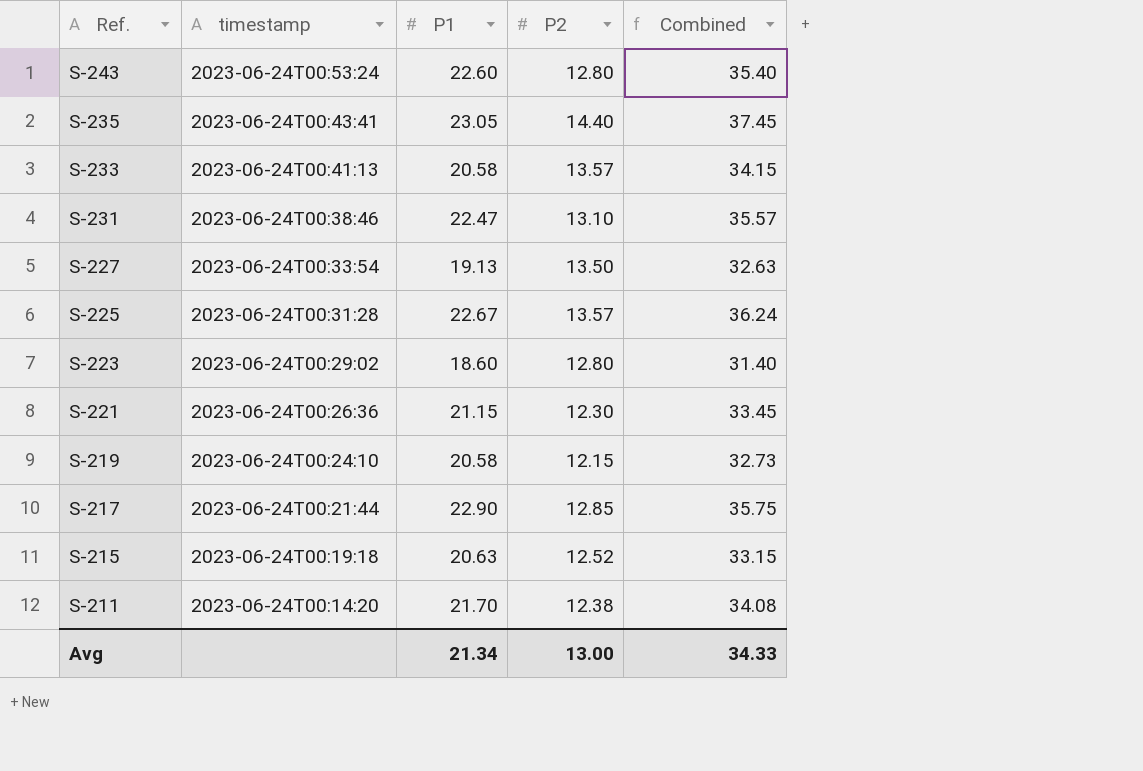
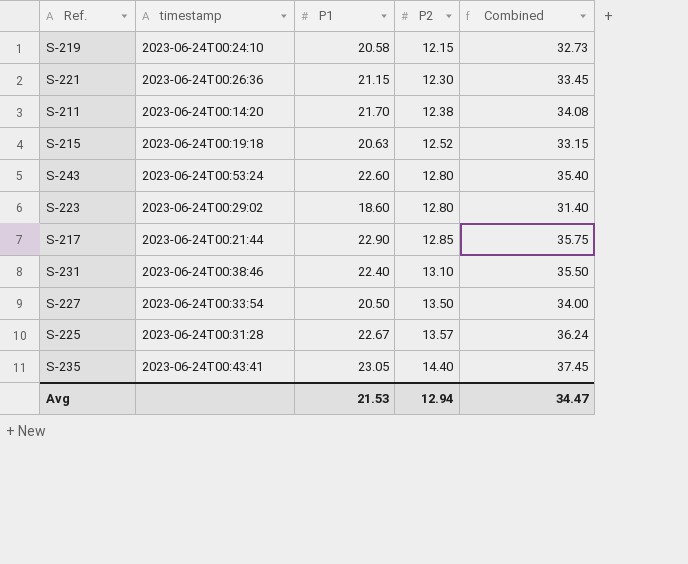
row order: Ref. descending -> P2 ascending
row S-233: 2023-06-24T00:41:13 | 20.58 | 13.57 | 34.15 -> none
S-231 | P1: 22.47 -> 22.40
S-231 | Combined: 35.57 -> 35.50
S-227 | P1: 19.13 -> 20.50
S-227 | Combined: 32.63 -> 34.00
Avg | P1: 21.34 -> 21.53
Avg | P2: 13.00 -> 12.94
Avg | Combined: 34.33 -> 34.47

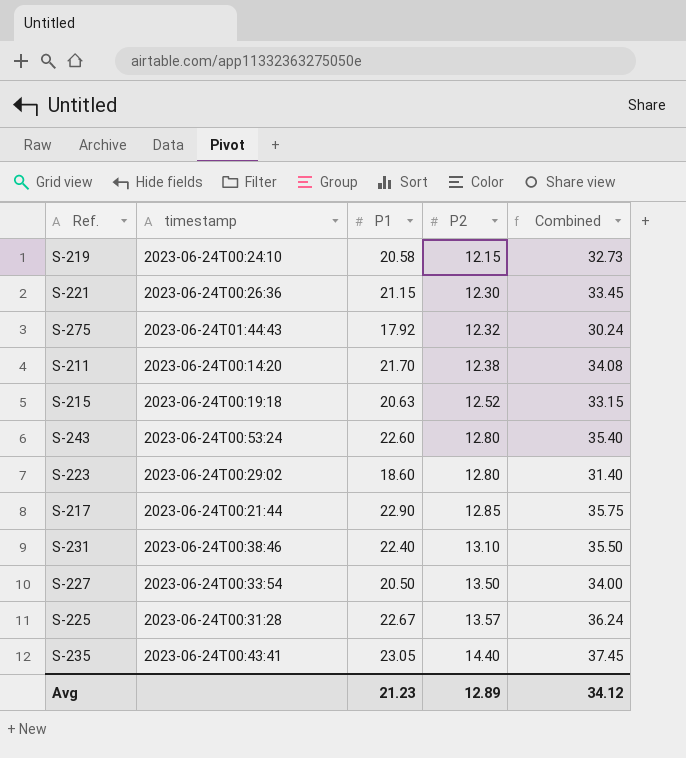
row S-275: none -> 2023-06-24T01:44:43 | 17.92 | 12.32 | 30.24
Avg | P1: 21.53 -> 21.23
Avg | P2: 12.94 -> 12.89
Avg | Combined: 34.47 -> 34.12

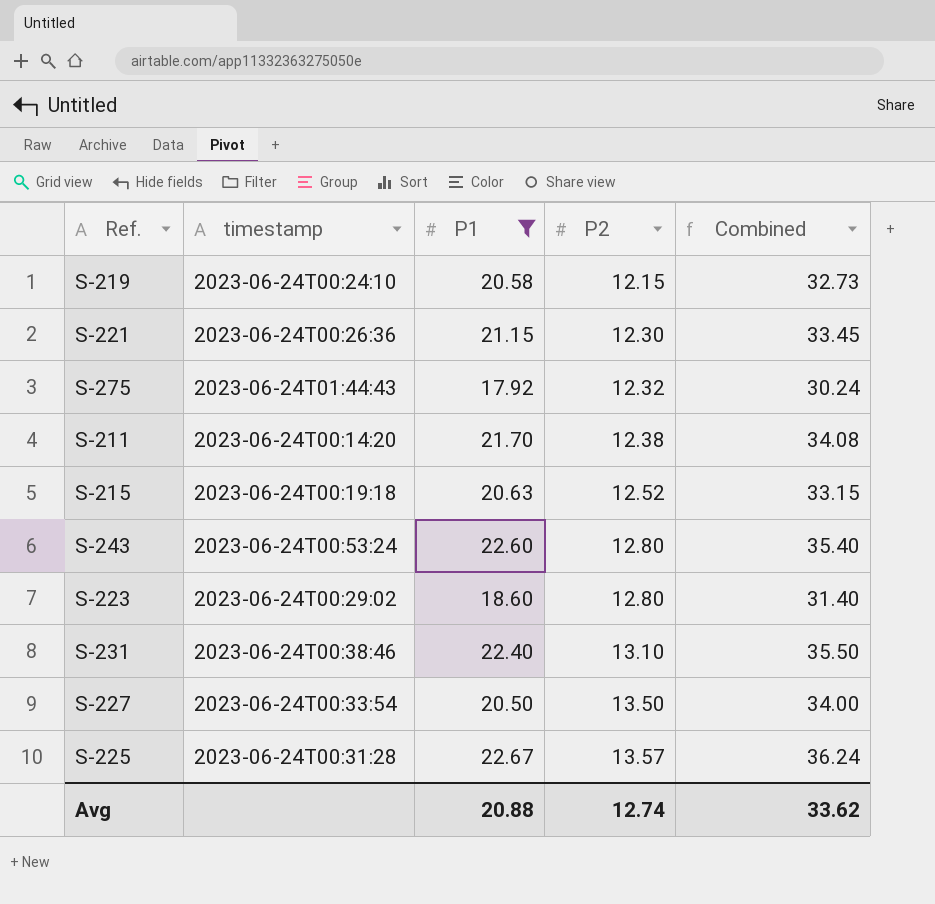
filter: none -> P1 <= 22.67
Avg | P1: 21.23 -> 20.88
Avg | P2: 12.89 -> 12.74
Avg | Combined: 34.12 -> 33.62

